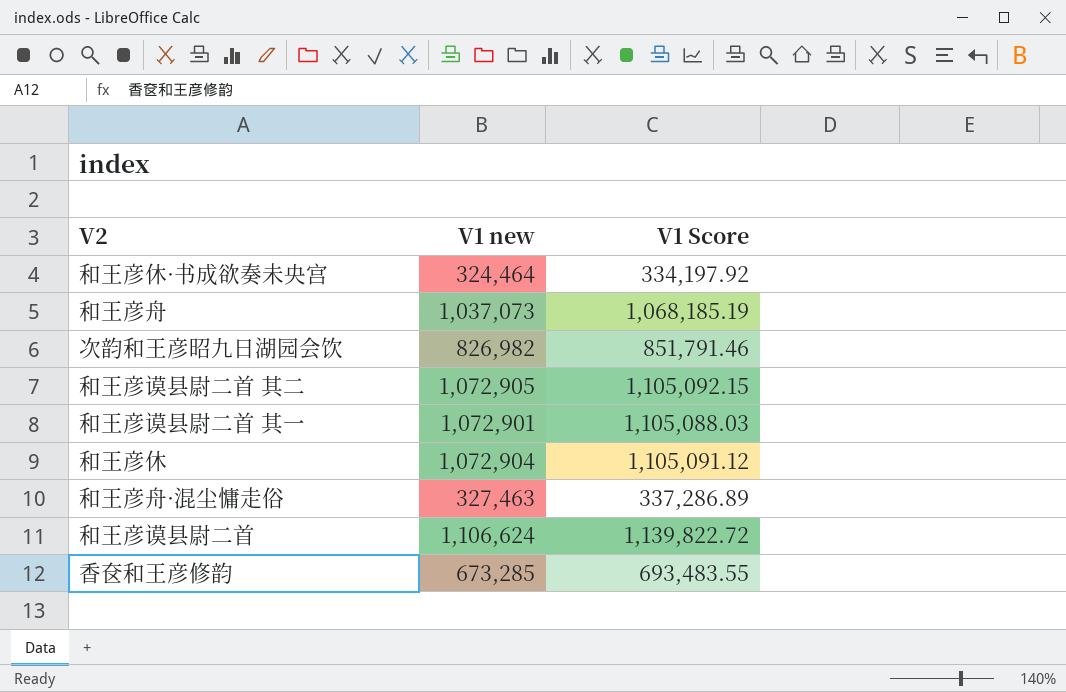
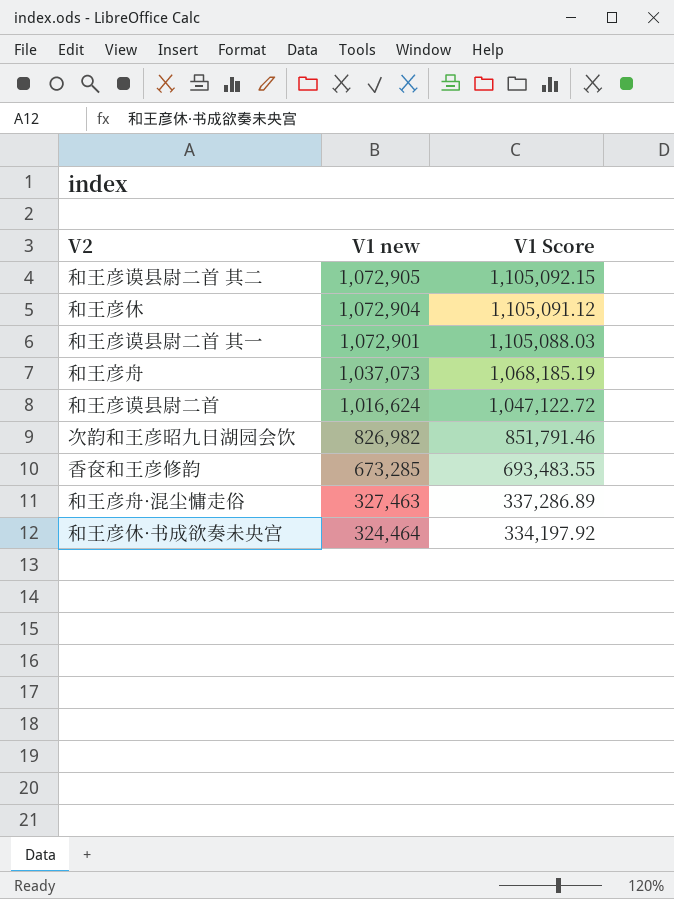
row order: none -> V1 new descending
和王彦谟县尉二首 | V1 new: 1,106,624 -> 1,016,624
和王彦谟县尉二首 | V1 Score: 1,139,822.72 -> 1,047,122.72

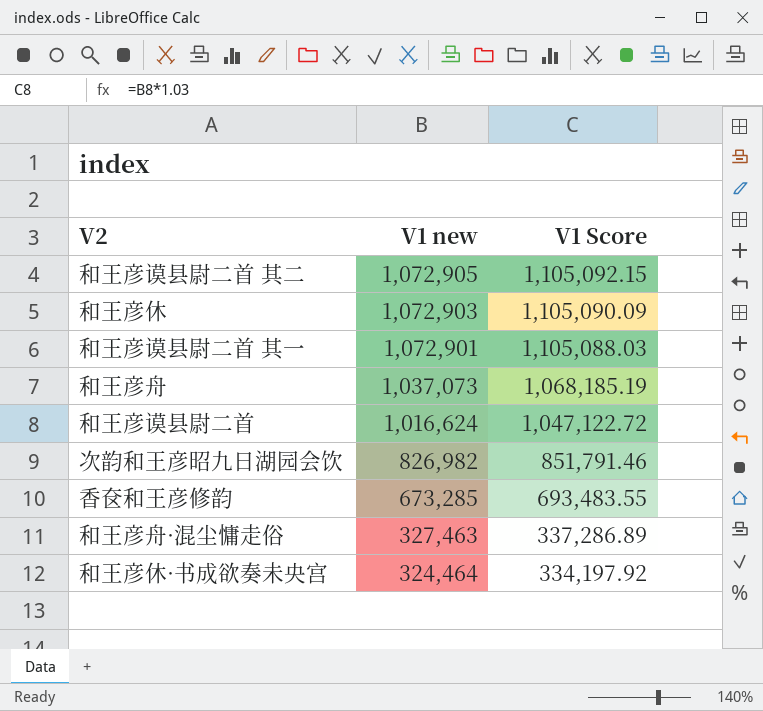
和王彦休 | V1 new: 1,072,904 -> 1,072,903
和王彦休 | V1 Score: 1,105,091.12 -> 1,105,090.09

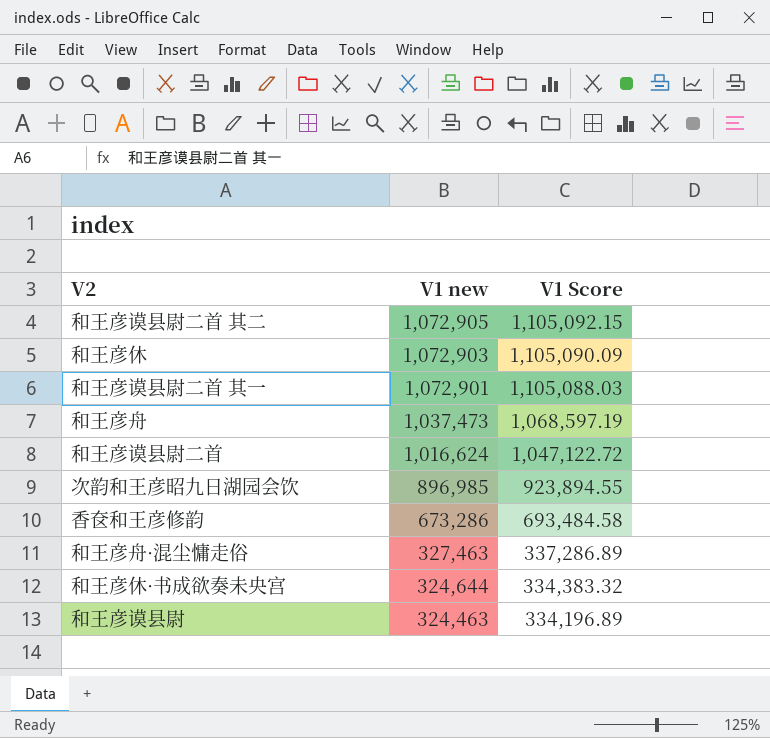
和王彦舟 | V1 new: 1,037,073 -> 1,037,473
和王彦舟 | V1 Score: 1,068,185.19 -> 1,068,597.19
次韵和王彦昭九日湖园会饮 | V1 new: 826,982 -> 896,985
次韵和王彦昭九日湖园会饮 | V1 Score: 851,791.46 -> 923,894.55
香奁和王彦修韵 | V1 new: 673,285 -> 673,286
香奁和王彦修韵 | V1 Score: 693,483.55 -> 693,484.58
和王彦休·书成欲奏未央宫 | V1 new: 324,464 -> 324,644
和王彦休·书成欲奏未央宫 | V1 Score: 334,197.92 -> 334,383.32
row 和王彦谟县尉: none -> 324,463 | 334,196.89

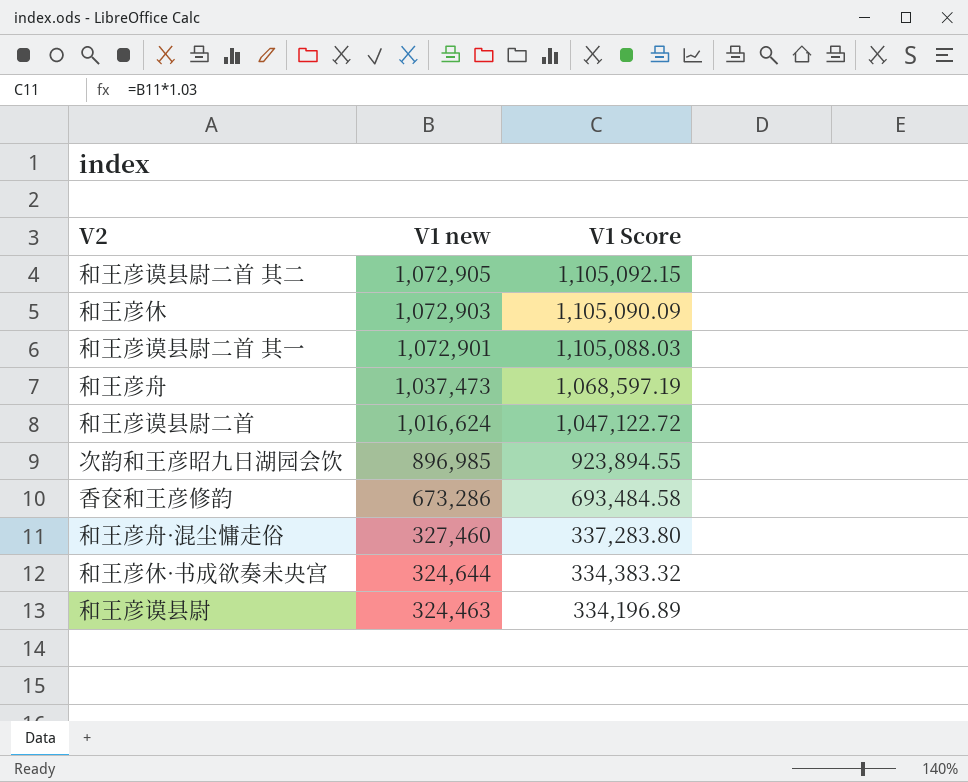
和王彦舟·混尘慵走俗 | V1 new: 327,463 -> 327,460
和王彦舟·混尘慵走俗 | V1 Score: 337,286.89 -> 337,283.80

